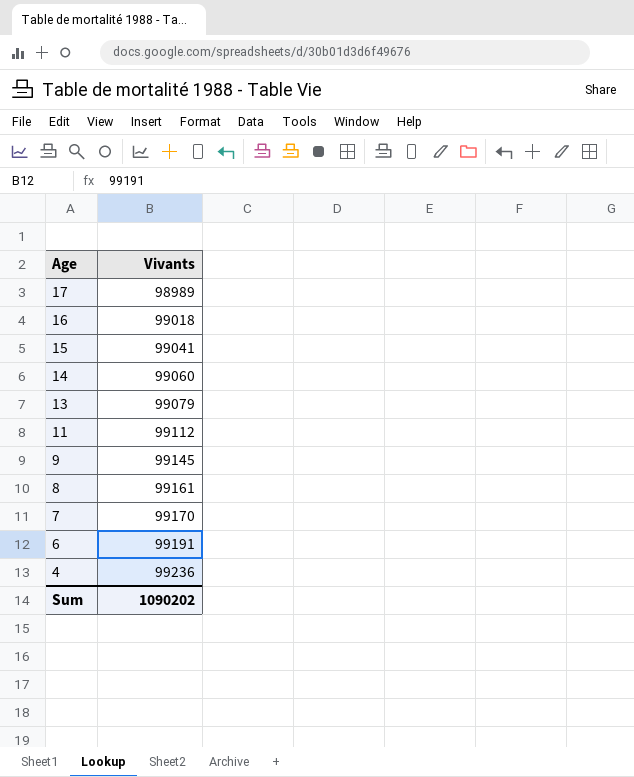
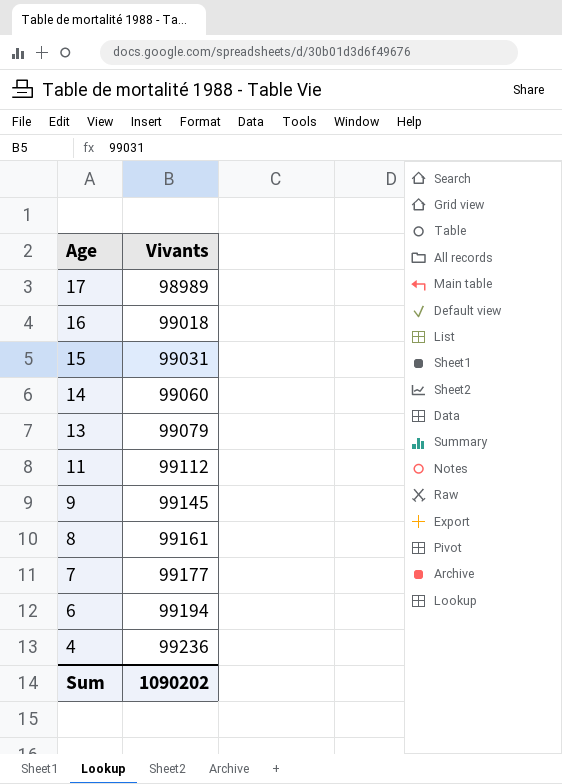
15 | Vivants: 99041 -> 99031
7 | Vivants: 99170 -> 99177
6 | Vivants: 99191 -> 99194

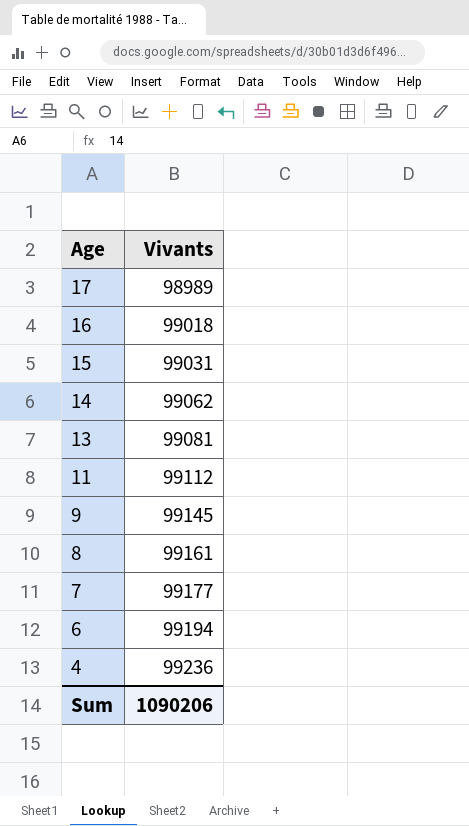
14 | Vivants: 99060 -> 99062
13 | Vivants: 99079 -> 99081
Sum | Vivants: 1090202 -> 1090206

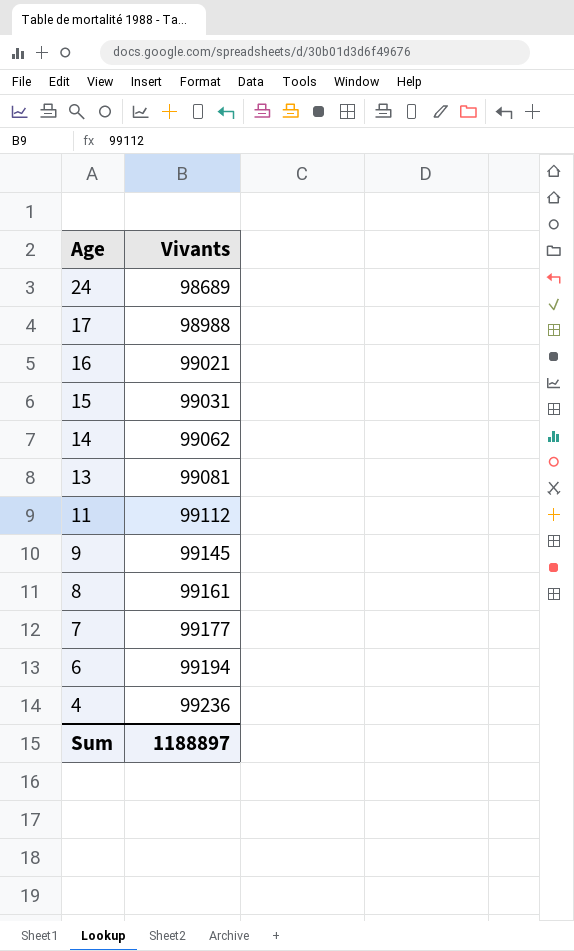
row 24: none -> 98689
17 | Vivants: 98989 -> 98988
16 | Vivants: 99018 -> 99021
Sum | Vivants: 1090206 -> 1188897

